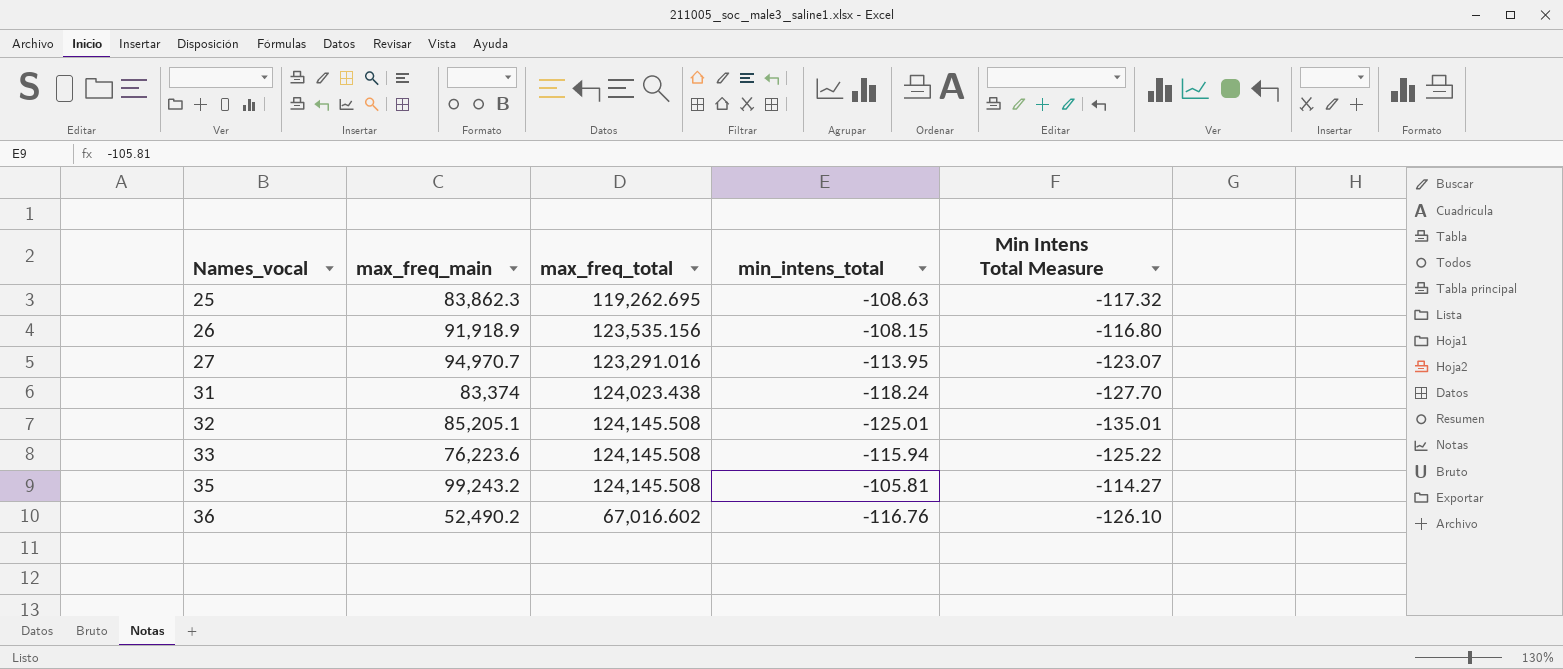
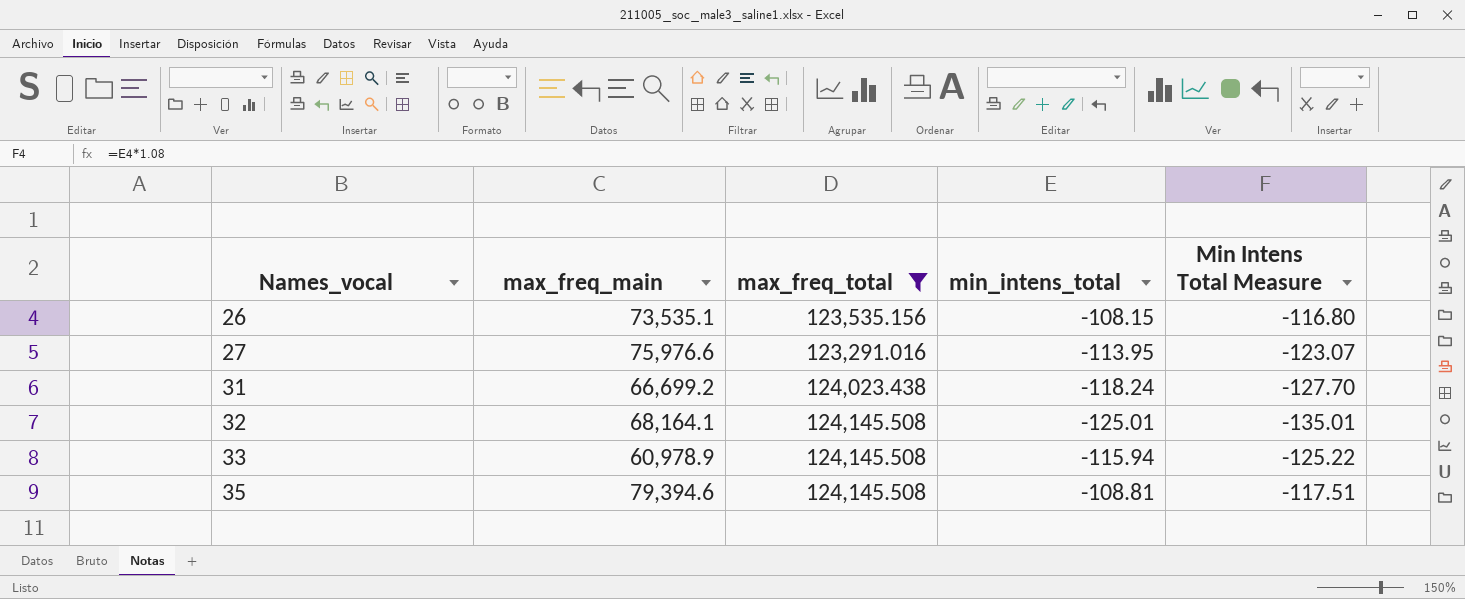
filter: none -> max_freq_total >= 123,291.016
26 | max_freq_main: 91,918.9 -> 73,535.1
27 | max_freq_main: 94,970.7 -> 75,976.6
31 | max_freq_main: 83,374 -> 66,699.2
32 | max_freq_main: 85,205.1 -> 68,164.1
33 | max_freq_main: 76,223.6 -> 60,978.9
35 | max_freq_main: 99,243.2 -> 79,394.6
35 | min_intens_total: -105.81 -> -108.81
35 | Min Intens Total Measure: -114.27 -> -117.51

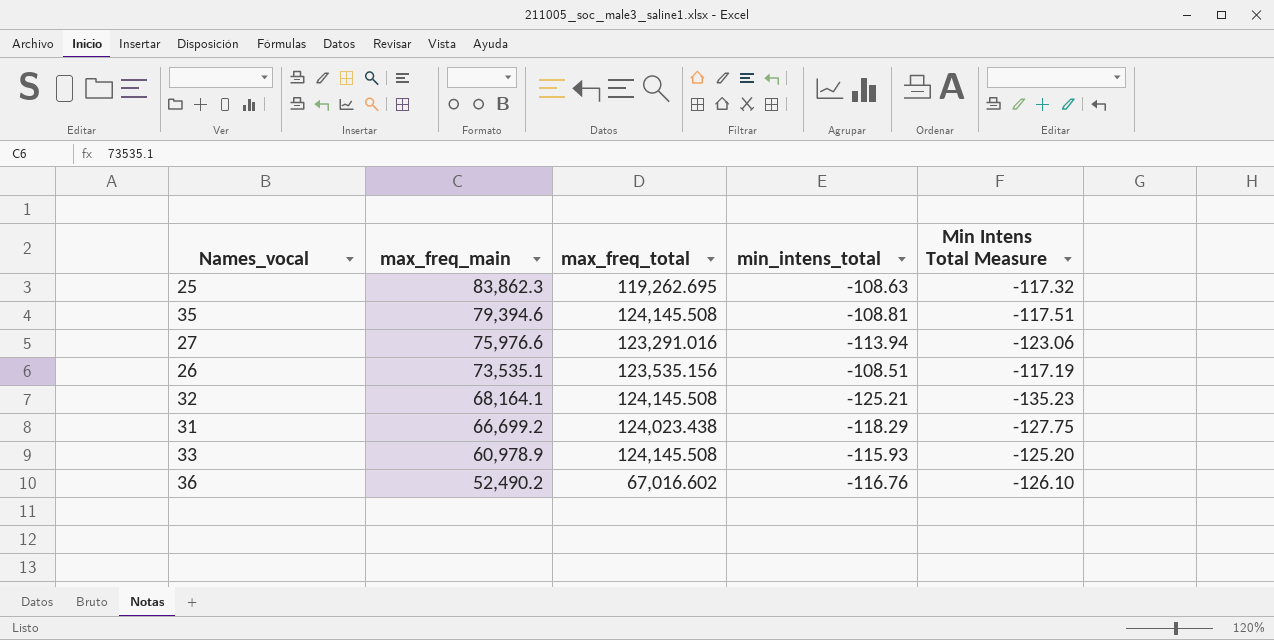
filter: max_freq_total >= 123,291.016 -> none
row order: Names_vocal ascending -> max_freq_main descending
27 | min_intens_total: -113.95 -> -113.94
27 | Min Intens Total Measure: -123.07 -> -123.06
26 | min_intens_total: -108.15 -> -108.51
26 | Min Intens Total Measure: -116.80 -> -117.19
32 | min_intens_total: -125.01 -> -125.21
32 | Min Intens Total Measure: -135.01 -> -135.23
31 | min_intens_total: -118.24 -> -118.29
31 | Min Intens Total Measure: -127.70 -> -127.75
33 | min_intens_total: -115.94 -> -115.93
33 | Min Intens Total Measure: -125.22 -> -125.20

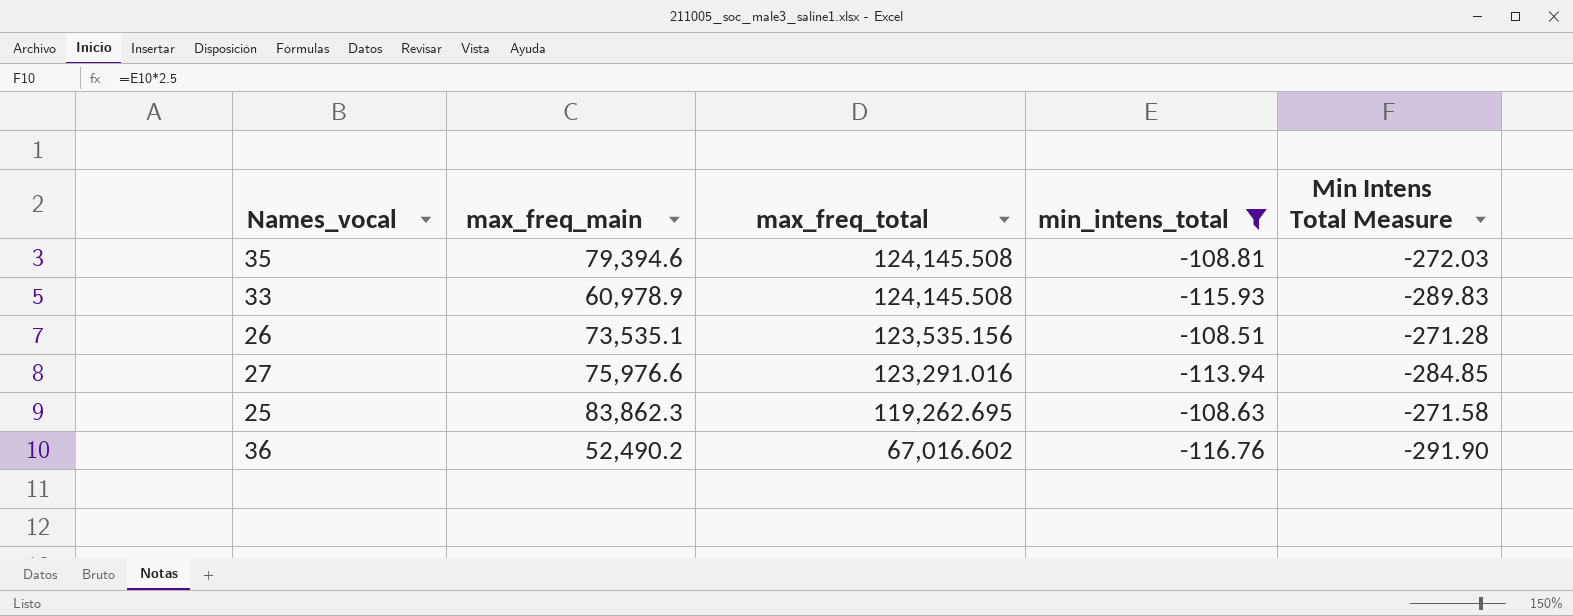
filter: none -> min_intens_total >= -116.76
row order: max_freq_main descending -> max_freq_total descending
column Min Intens Total Measure | formula: [min_intens_total] * 1.08 -> [min_intens_total] * 2.5

